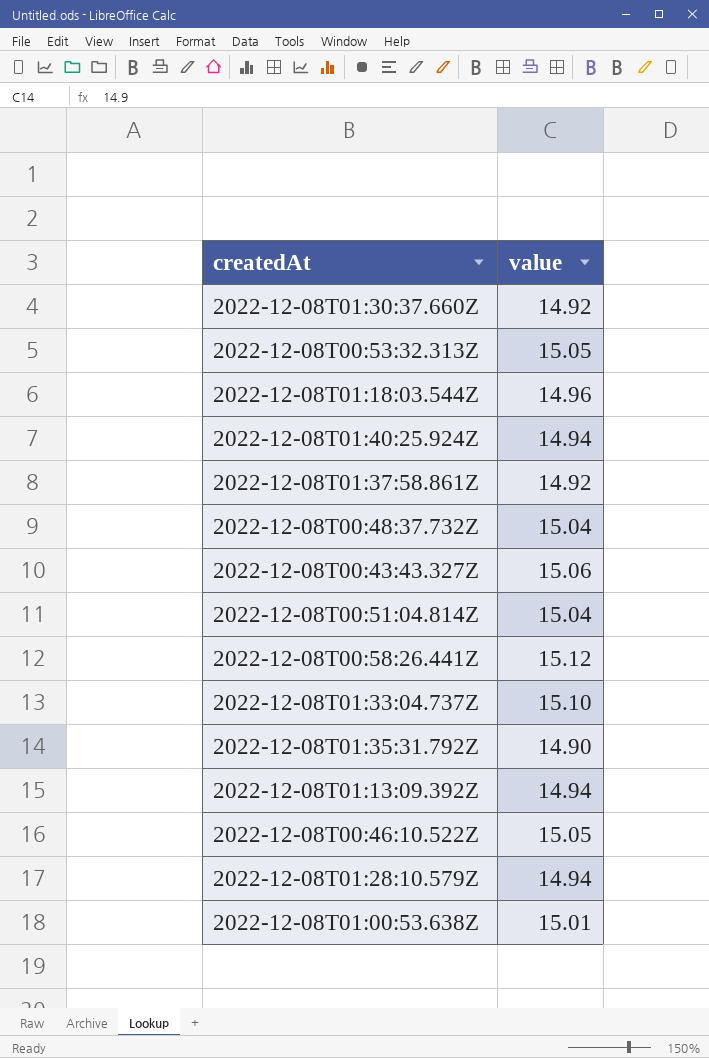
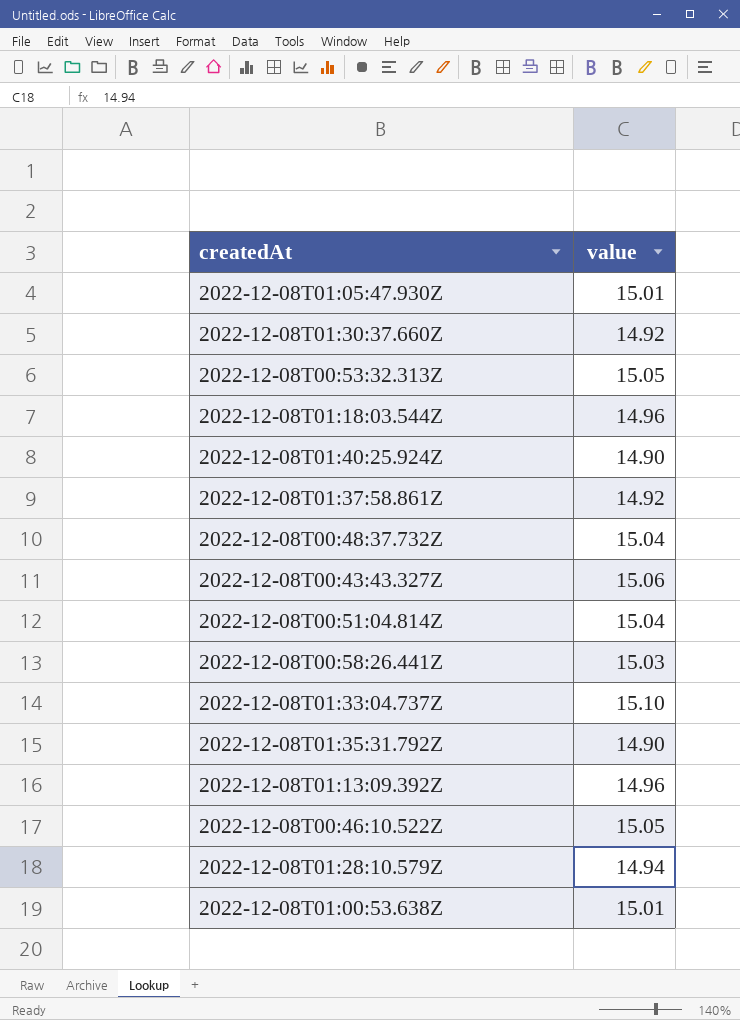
row 2022-12-08T01:05:47.930Z: none -> 15.01
2022-12-08T01:40:25.924Z | value: 14.94 -> 14.90
2022-12-08T00:58:26.441Z | value: 15.12 -> 15.03
2022-12-08T01:13:09.392Z | value: 14.94 -> 14.96

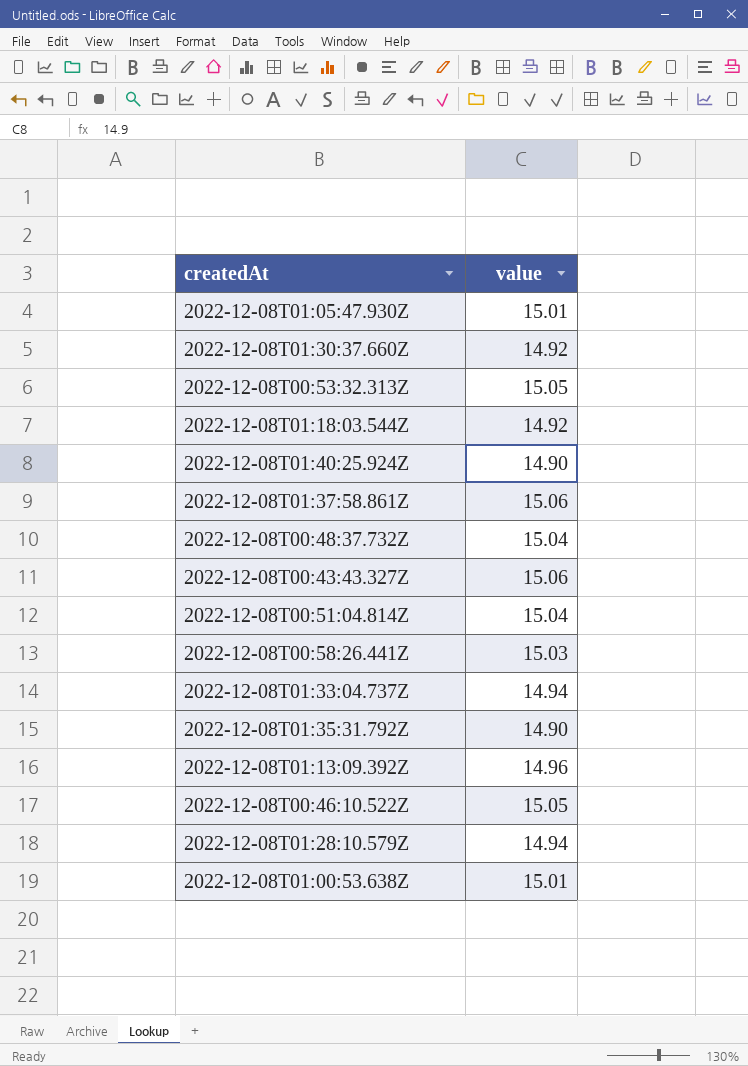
2022-12-08T01:18:03.544Z | value: 14.96 -> 14.92
2022-12-08T01:37:58.861Z | value: 14.92 -> 15.06
2022-12-08T01:33:04.737Z | value: 15.10 -> 14.94

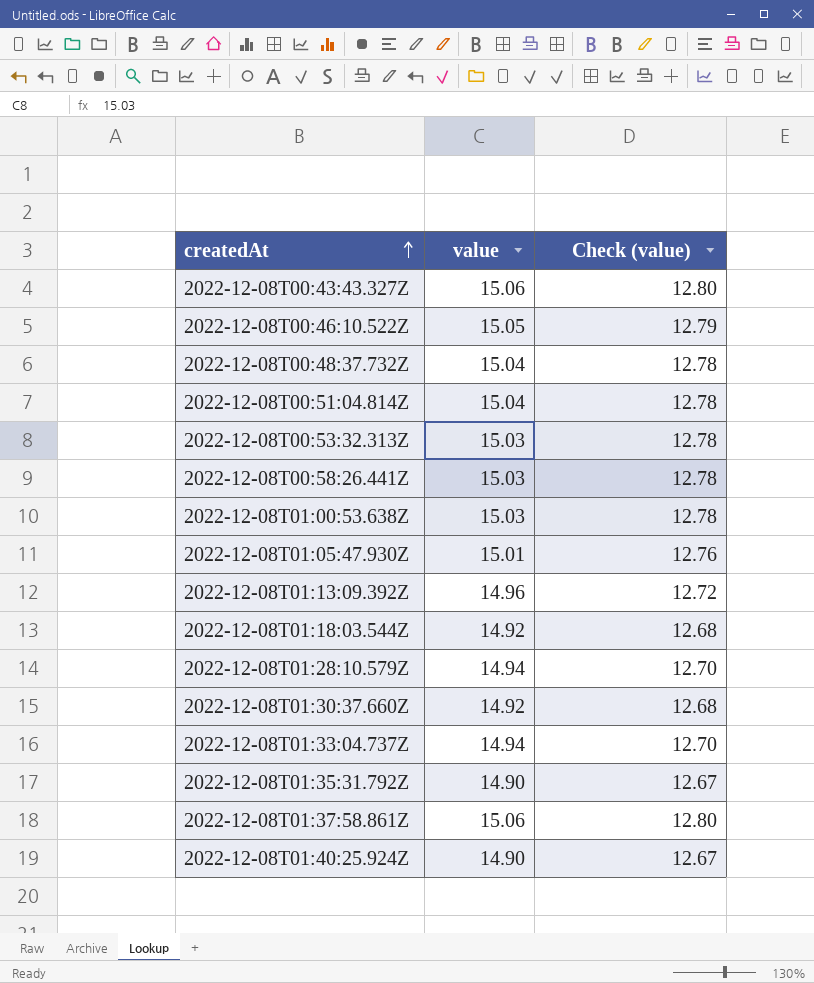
row order: none -> createdAt ascending
column Check (value) | formula: none -> [value] * 0.85
2022-12-08T00:53:32.313Z | value: 15.05 -> 15.03
2022-12-08T01:00:53.638Z | value: 15.01 -> 15.03

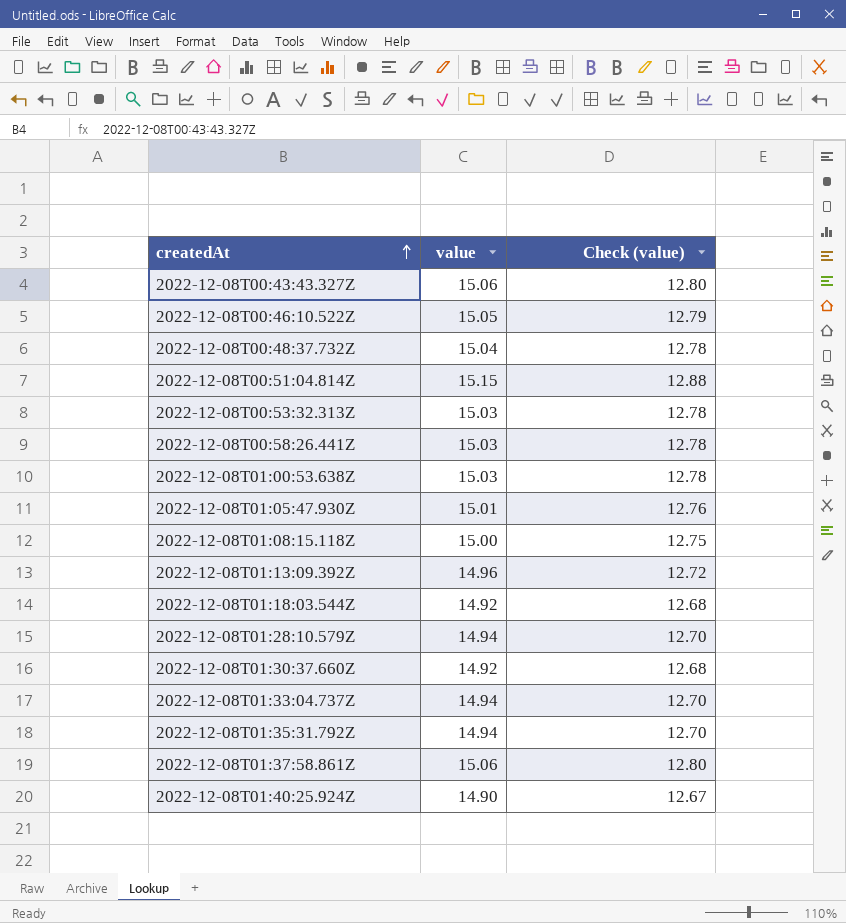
2022-12-08T00:51:04.814Z | value: 15.04 -> 15.15
2022-12-08T00:51:04.814Z | Check (value): 12.78 -> 12.88
row 2022-12-08T01:08:15.118Z: none -> 15.00 | 12.75
2022-12-08T01:35:31.792Z | value: 14.90 -> 14.94
2022-12-08T01:35:31.792Z | Check (value): 12.67 -> 12.70

